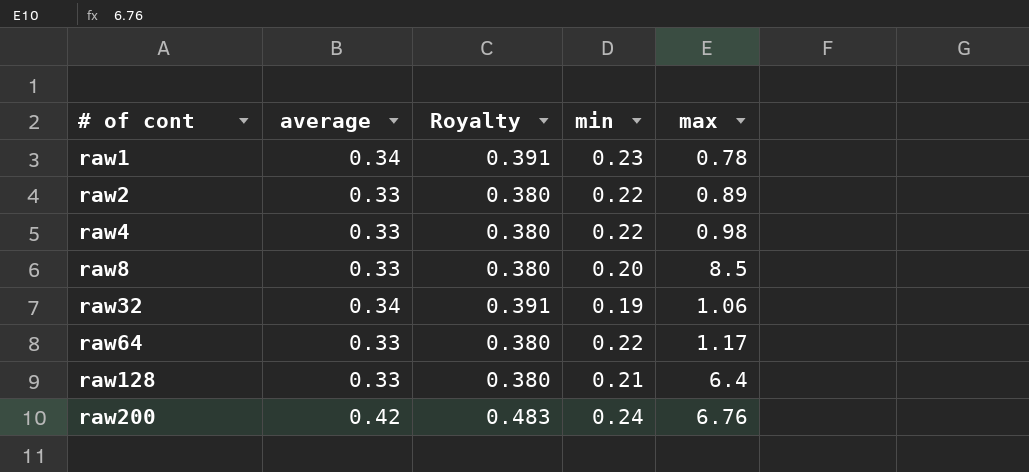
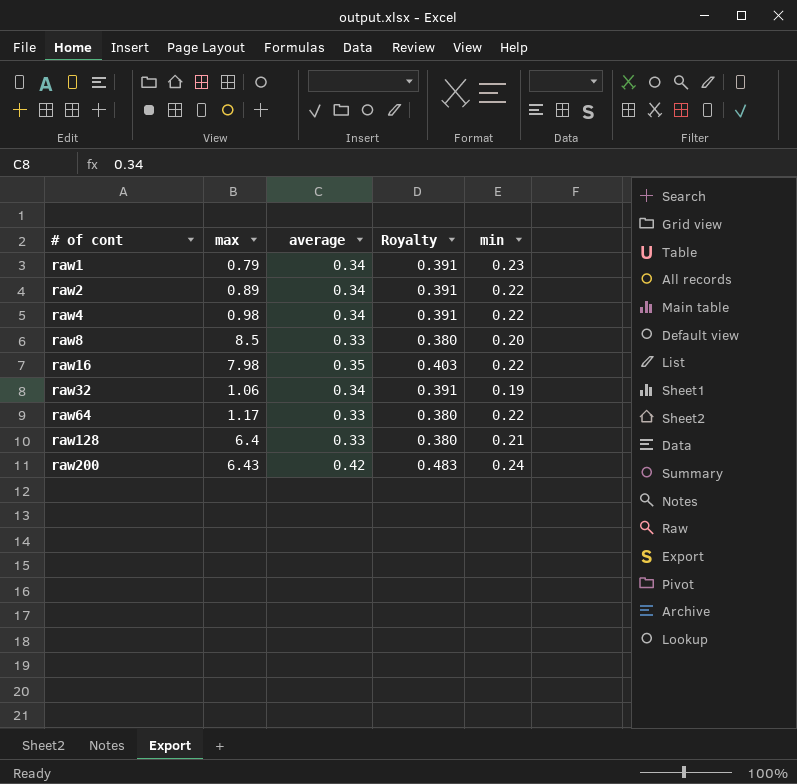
column max | position: 5 -> 2
raw1 | max: 0.78 -> 0.79
raw2 | average: 0.33 -> 0.34
raw2 | Royalty: 0.380 -> 0.391
raw4 | average: 0.33 -> 0.34
raw4 | Royalty: 0.380 -> 0.391
row raw16: none -> 7.98 | 0.35 | 0.403 | 0.22
raw200 | max: 6.76 -> 6.43

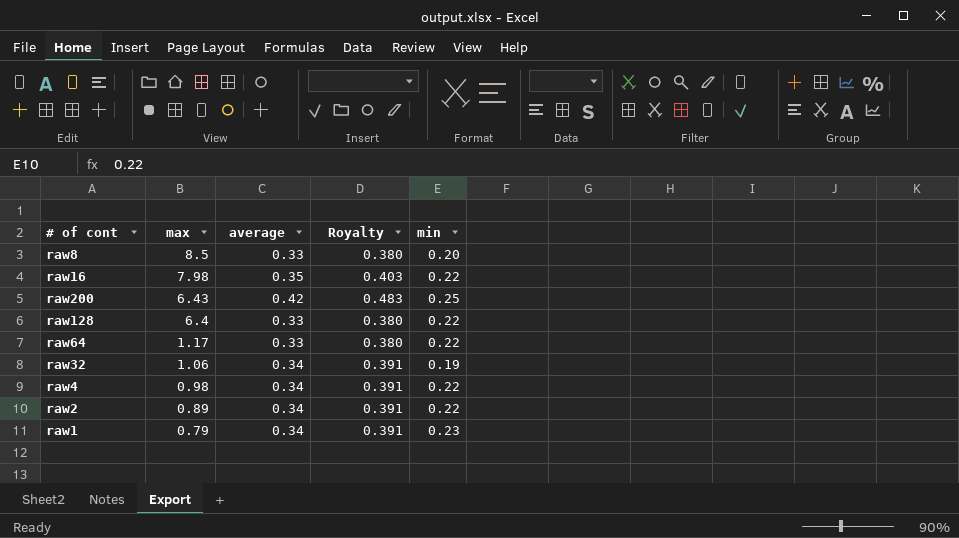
row order: # of cont ascending -> max descending
raw200 | min: 0.24 -> 0.25
raw128 | min: 0.21 -> 0.22

